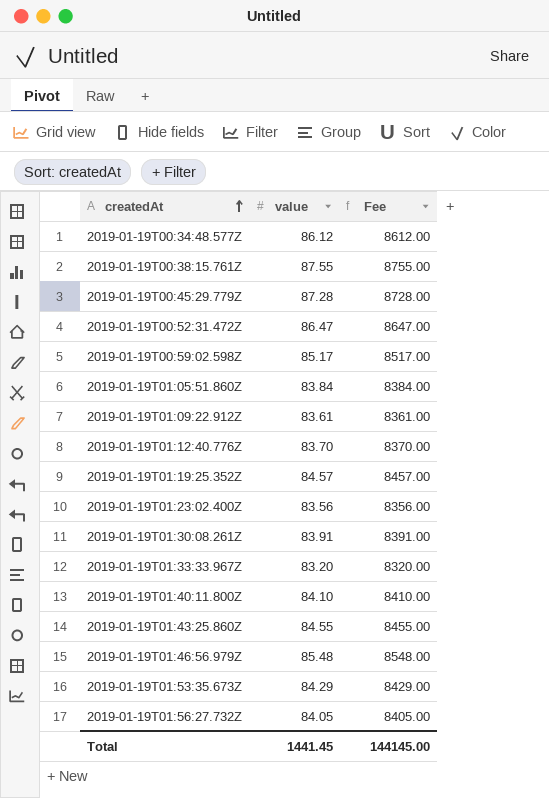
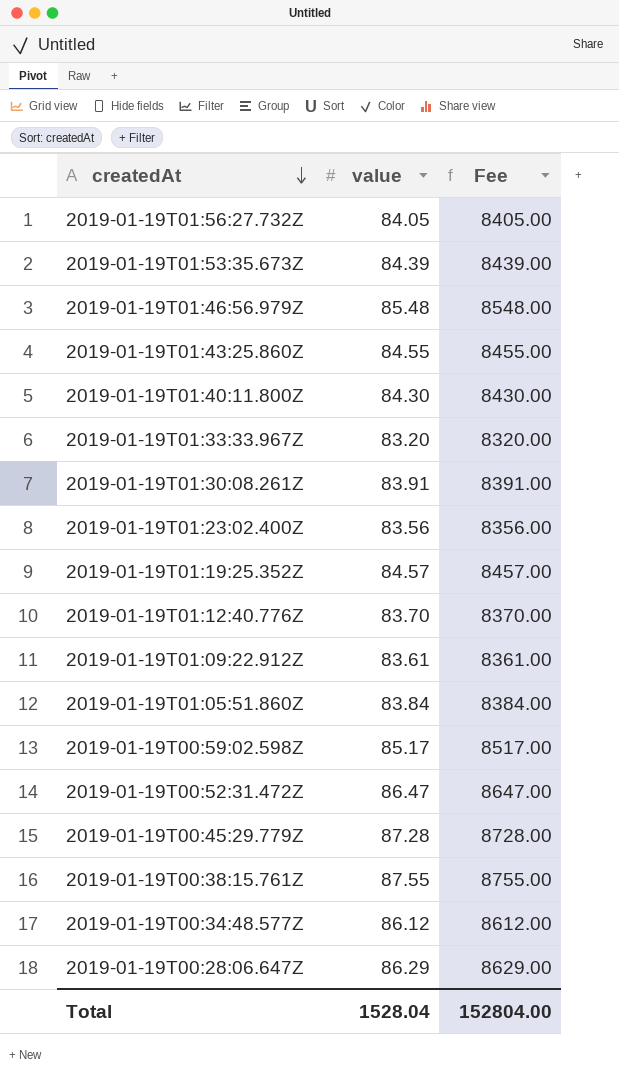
row order: createdAt ascending -> createdAt descending
2019-01-19T01:53:35.673Z | value: 84.29 -> 84.39
2019-01-19T01:53:35.673Z | Fee: 8429.00 -> 8439.00
2019-01-19T01:40:11.800Z | value: 84.10 -> 84.30
2019-01-19T01:40:11.800Z | Fee: 8410.00 -> 8430.00
row 2019-01-19T00:28:06.647Z: none -> 86.29 | 8629.00
Total | value: 1441.45 -> 1528.04
Total | Fee: 144145.00 -> 152804.00

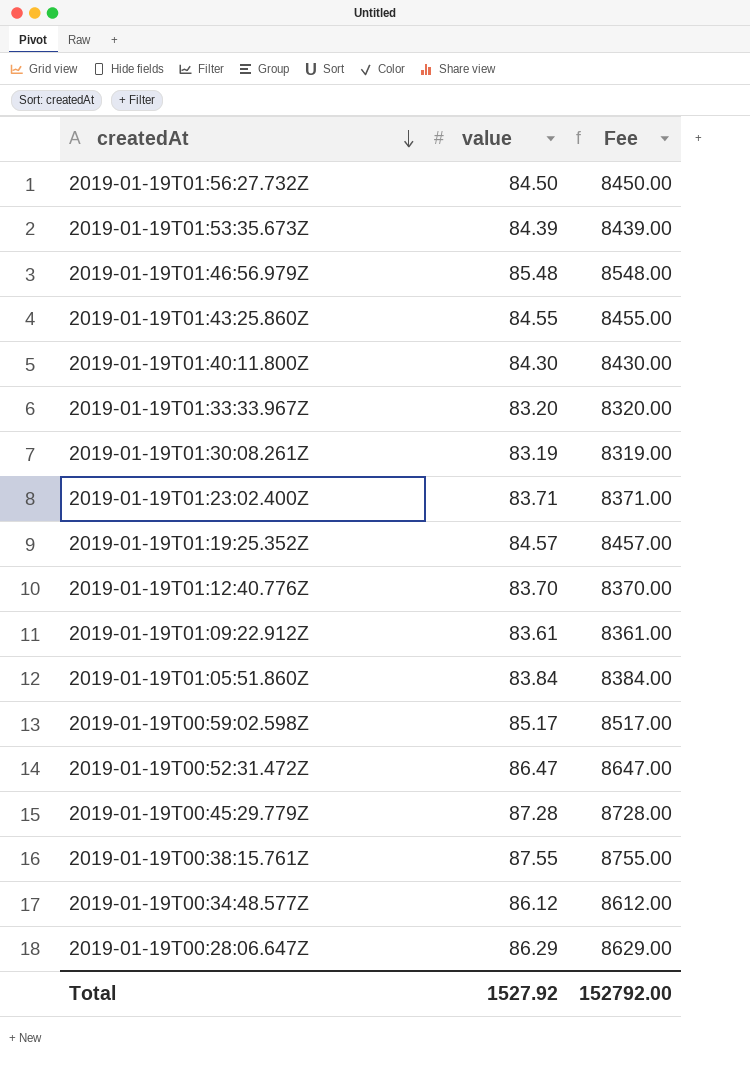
2019-01-19T01:56:27.732Z | value: 84.05 -> 84.50
2019-01-19T01:56:27.732Z | Fee: 8405.00 -> 8450.00
2019-01-19T01:30:08.261Z | value: 83.91 -> 83.19
2019-01-19T01:30:08.261Z | Fee: 8391.00 -> 8319.00
2019-01-19T01:23:02.400Z | value: 83.56 -> 83.71
2019-01-19T01:23:02.400Z | Fee: 8356.00 -> 8371.00
Total | value: 1528.04 -> 1527.92
Total | Fee: 152804.00 -> 152792.00

